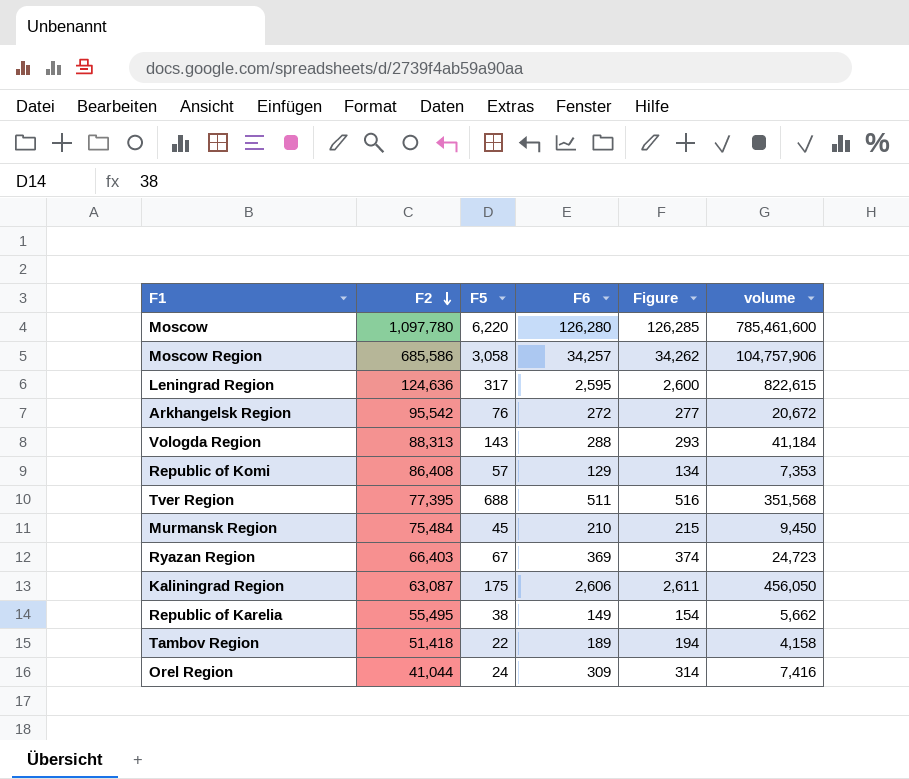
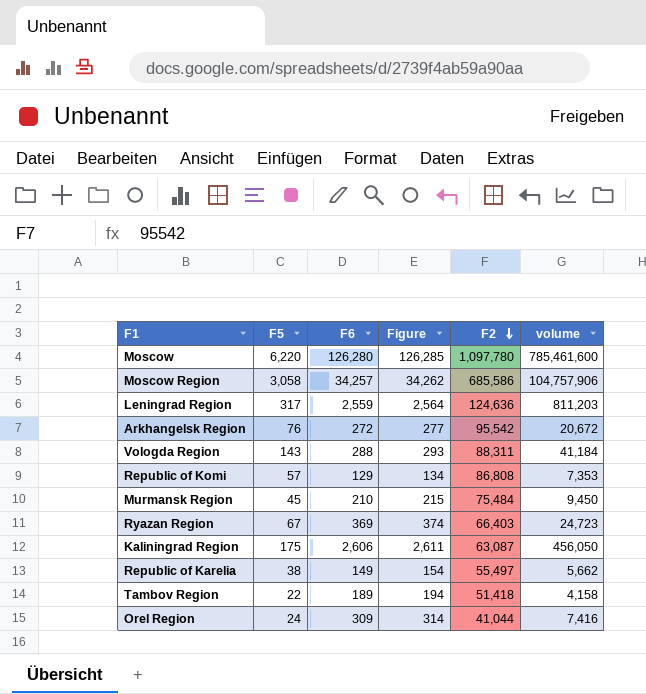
column F2 | position: 2 -> 5
row Tver Region: 77,395 | 688 | 511 | 516 | 351,568 -> none
Leningrad Region | F6: 2,595 -> 2,559
Leningrad Region | Figure: 2,600 -> 2,564
Leningrad Region | volume: 822,615 -> 811,203
Vologda Region | F2: 88,313 -> 88,311
Republic of Komi | F2: 86,408 -> 86,808
Republic of Karelia | F2: 55,495 -> 55,497

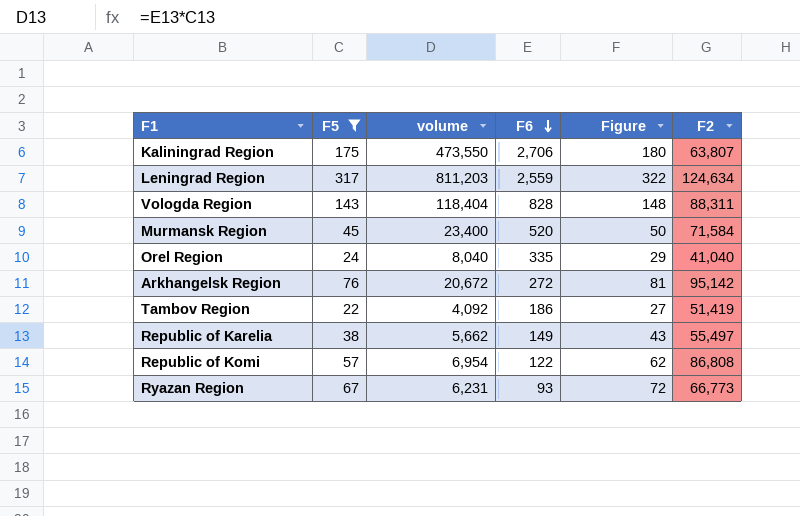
filter: none -> F5 <= 317
row order: F2 descending -> F6 descending
column volume | position: 6 -> 3
column Figure | formula: [F6] + 5 -> [F5] + 5
Kaliningrad Region | volume: 456,050 -> 473,550
Kaliningrad Region | F6: 2,606 -> 2,706
Kaliningrad Region | F2: 63,087 -> 63,807
Leningrad Region | F2: 124,636 -> 124,634
Vologda Region | volume: 41,184 -> 118,404
Vologda Region | F6: 288 -> 828
Murmansk Region | volume: 9,450 -> 23,400
Murmansk Region | F6: 210 -> 520
Murmansk Region | F2: 75,484 -> 71,584
Orel Region | volume: 7,416 -> 8,040
Orel Region | F6: 309 -> 335
Orel Region | F2: 41,044 -> 41,040
Arkhangelsk Region | F2: 95,542 -> 95,142
Tambov Region | volume: 4,158 -> 4,092
Tambov Region | F6: 189 -> 186
Tambov Region | F2: 51,418 -> 51,419
Republic of Komi | volume: 7,353 -> 6,954
Republic of Komi | F6: 129 -> 122
Ryazan Region | volume: 24,723 -> 6,231
Ryazan Region | F6: 369 -> 93
Ryazan Region | F2: 66,403 -> 66,773

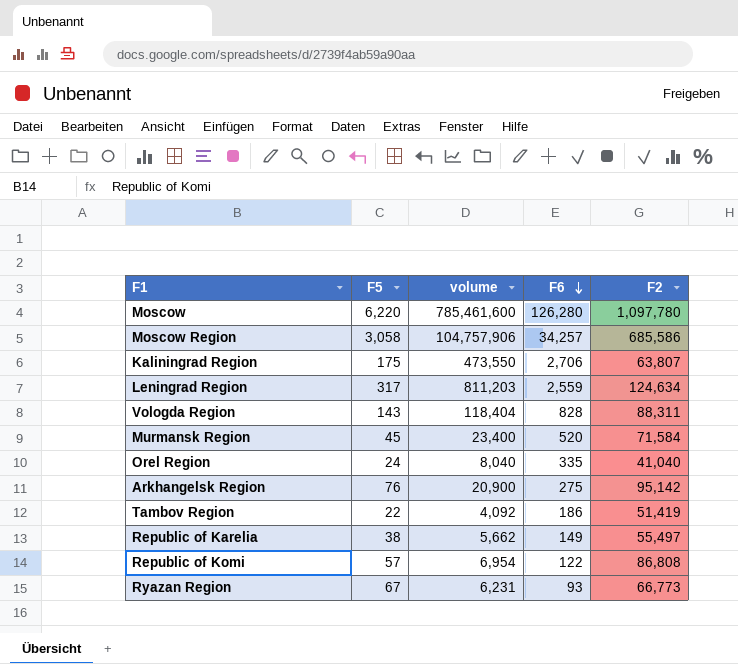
filter: F5 <= 317 -> none
column Figure | formula: [F5] + 5 -> none
Arkhangelsk Region | volume: 20,672 -> 20,900
Arkhangelsk Region | F6: 272 -> 275

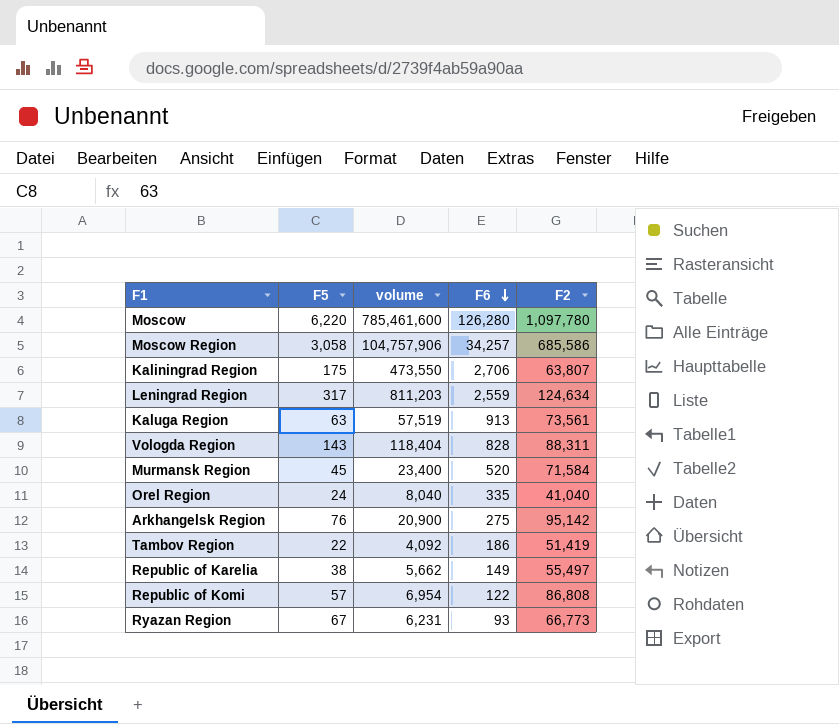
row Kaluga Region: none -> 63 | 57,519 | 913 | 73,561

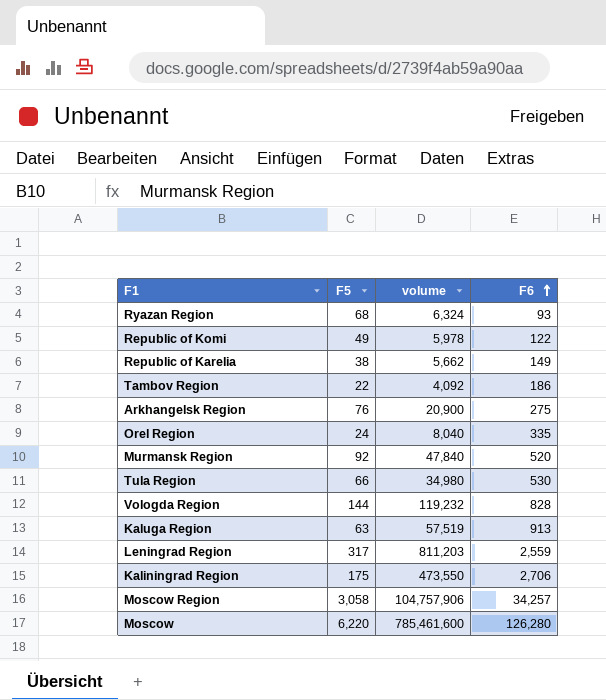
row order: F6 descending -> F6 ascending
column F2 | position: 5 -> none
Ryazan Region | F5: 67 -> 68
Ryazan Region | volume: 6,231 -> 6,324
Republic of Komi | F5: 57 -> 49
Republic of Komi | volume: 6,954 -> 5,978
Murmansk Region | F5: 45 -> 92
Murmansk Region | volume: 23,400 -> 47,840
row Tula Region: none -> 66 | 34,980 | 530
Vologda Region | F5: 143 -> 144
Vologda Region | volume: 118,404 -> 119,232

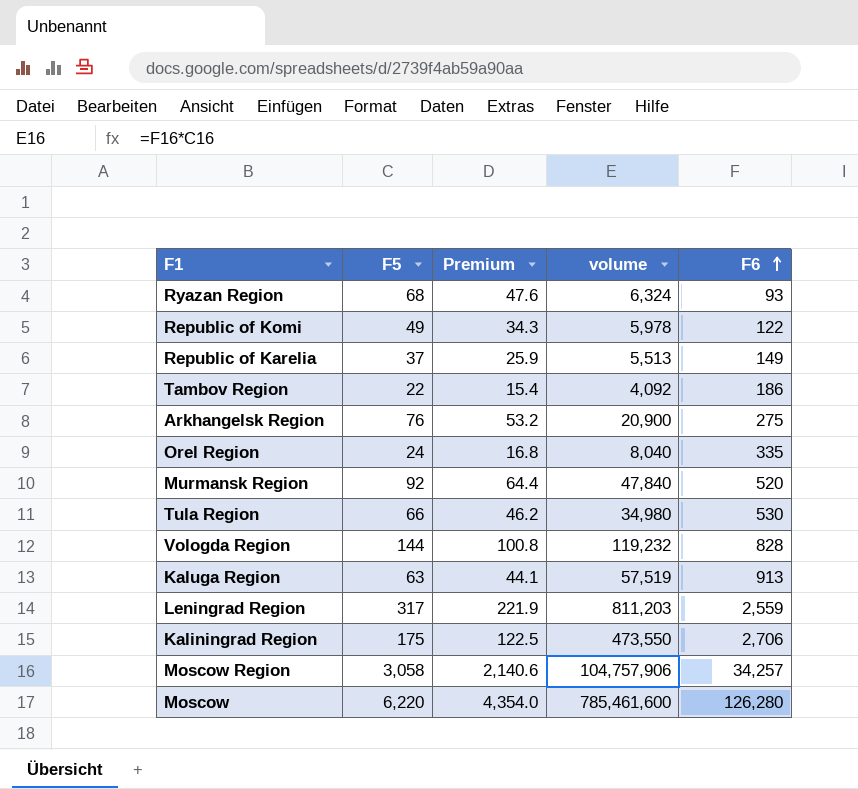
column Premium | formula: none -> [F5] * 0.7
Republic of Karelia | F5: 38 -> 37
Republic of Karelia | volume: 5,662 -> 5,513

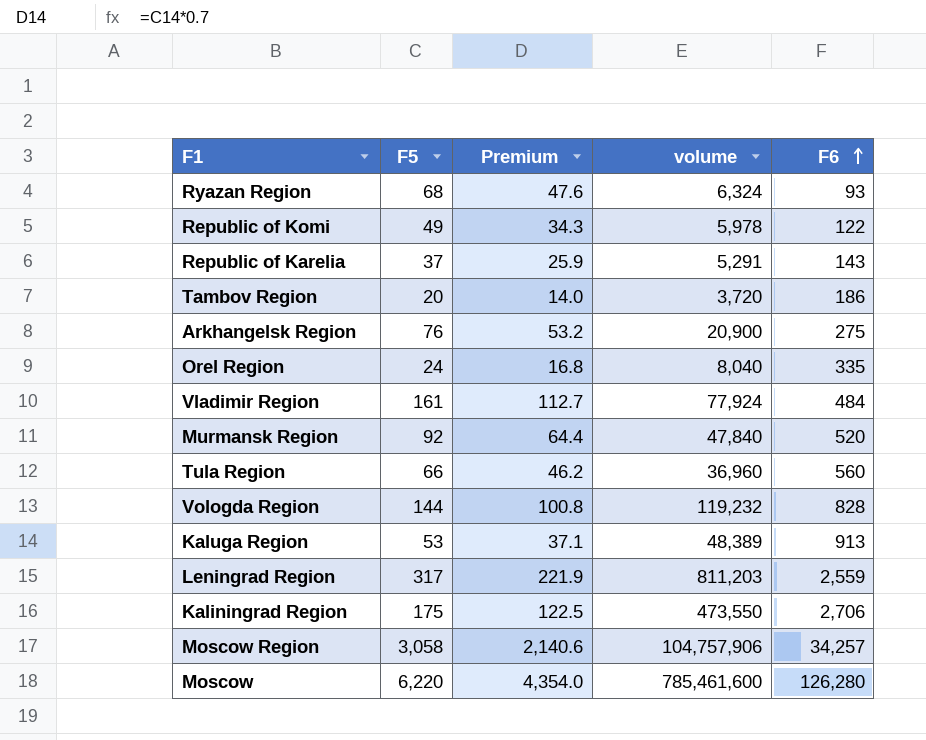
Republic of Karelia | volume: 5,513 -> 5,291
Republic of Karelia | F6: 149 -> 143
Tambov Region | F5: 22 -> 20
Tambov Region | Premium: 15.4 -> 14.0
Tambov Region | volume: 4,092 -> 3,720
row Vladimir Region: none -> 161 | 112.7 | 77,924 | 484
Tula Region | volume: 34,980 -> 36,960
Tula Region | F6: 530 -> 560
Kaluga Region | F5: 63 -> 53
Kaluga Region | Premium: 44.1 -> 37.1
Kaluga Region | volume: 57,519 -> 48,389

